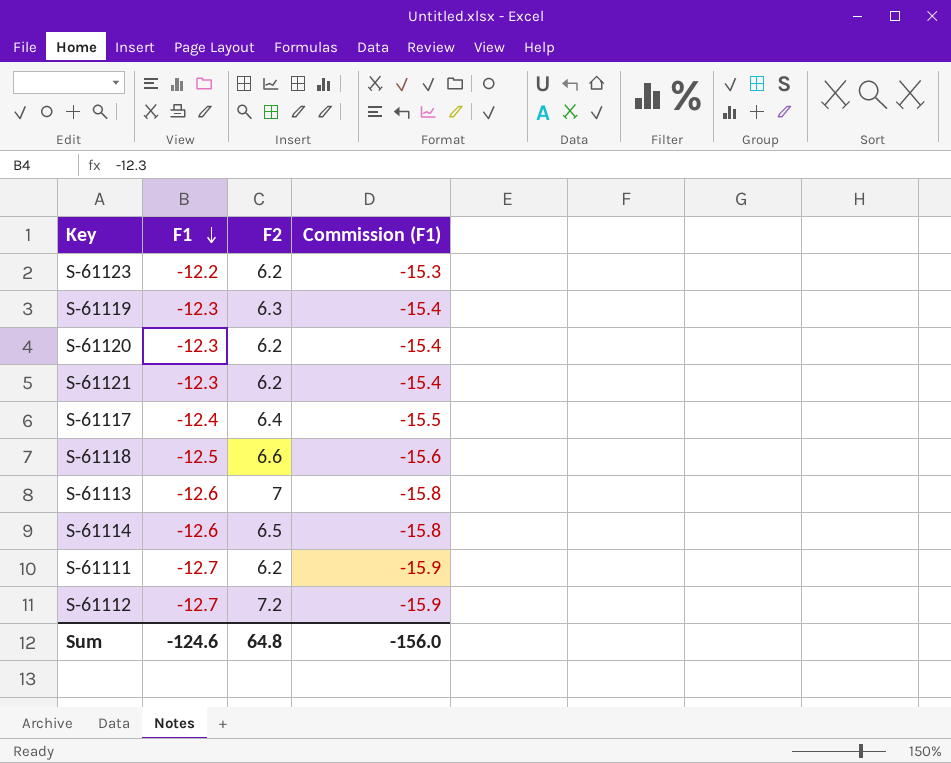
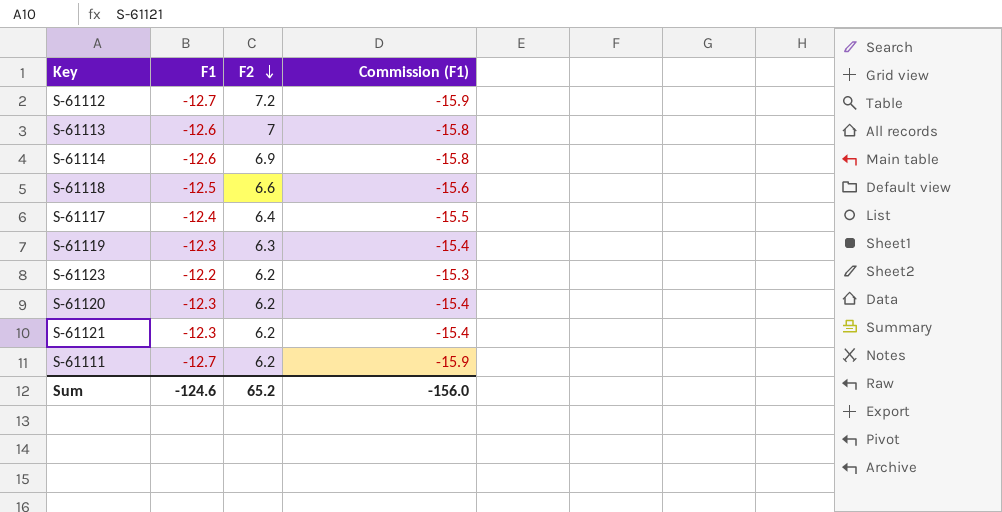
row order: F1 descending -> F2 descending
S-61114 | F2: 6.5 -> 6.9
Sum | F2: 64.8 -> 65.2

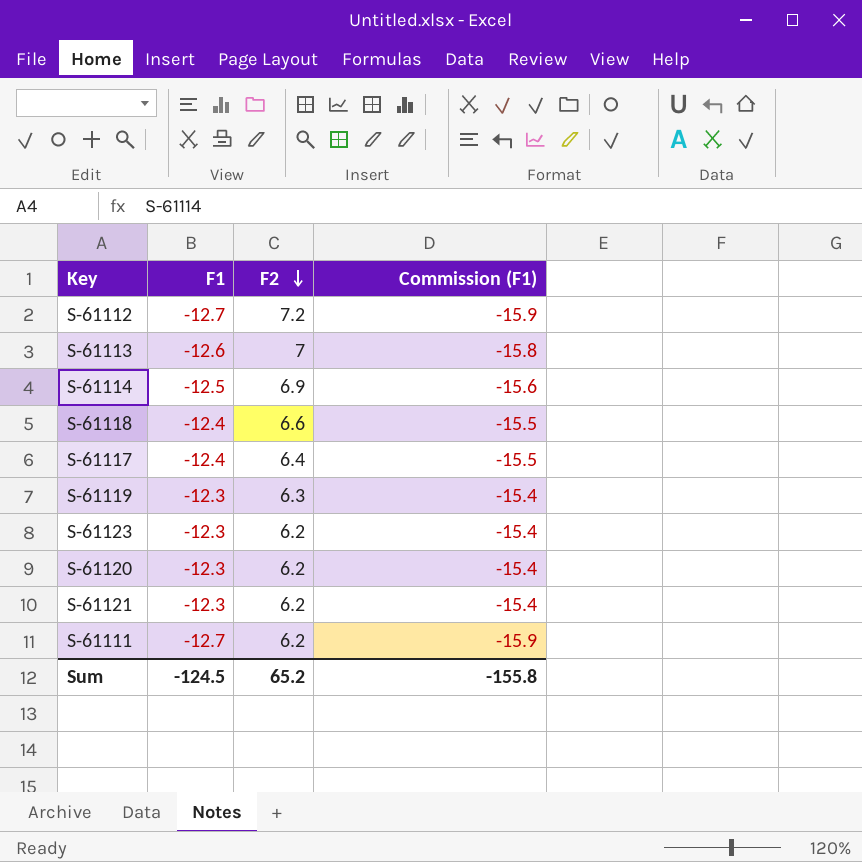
S-61114 | F1: -12.6 -> -12.5
S-61114 | Commission (F1): -15.8 -> -15.6
S-61118 | F1: -12.5 -> -12.4
S-61118 | Commission (F1): -15.6 -> -15.5
S-61123 | F1: -12.2 -> -12.3
S-61123 | Commission (F1): -15.3 -> -15.4
Sum | F1: -124.6 -> -124.5
Sum | Commission (F1): -156.0 -> -155.8

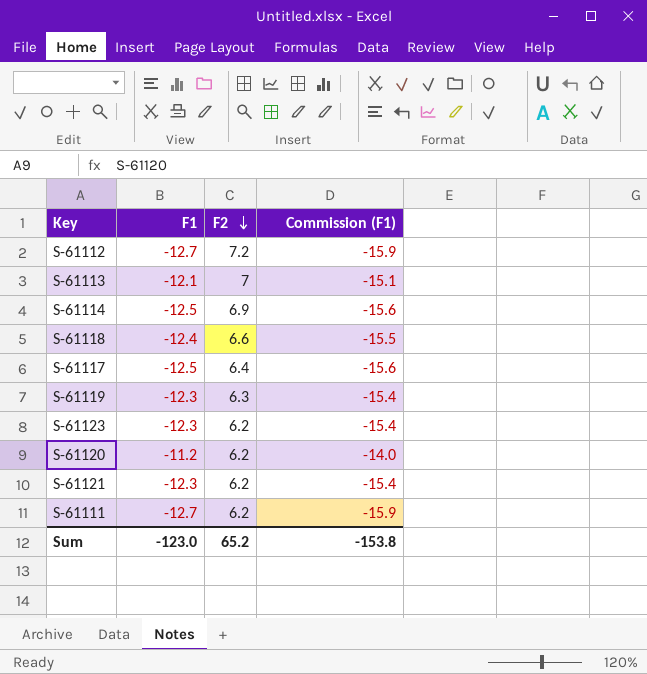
S-61113 | F1: -12.6 -> -12.1
S-61113 | Commission (F1): -15.8 -> -15.1
S-61117 | F1: -12.4 -> -12.5
S-61117 | Commission (F1): -15.5 -> -15.6
S-61120 | F1: -12.3 -> -11.2
S-61120 | Commission (F1): -15.4 -> -14.0
Sum | F1: -124.5 -> -123.0
Sum | Commission (F1): -155.8 -> -153.8

